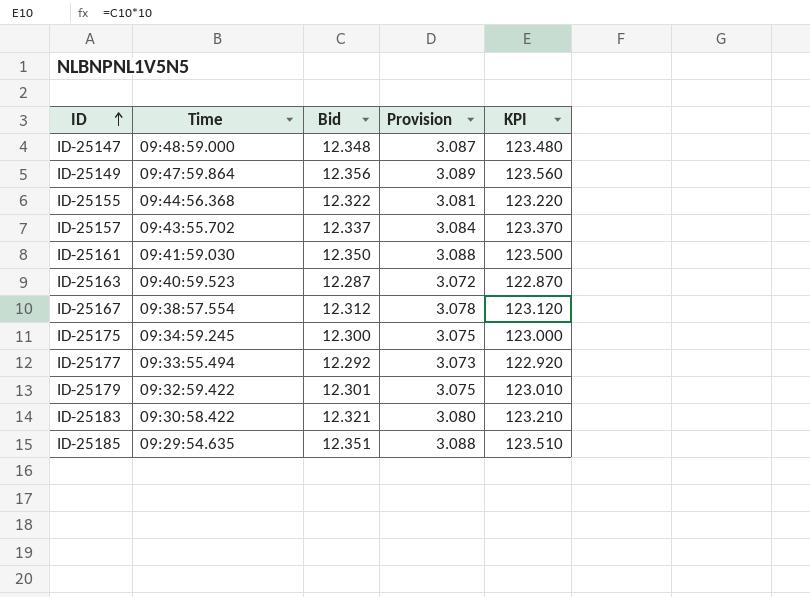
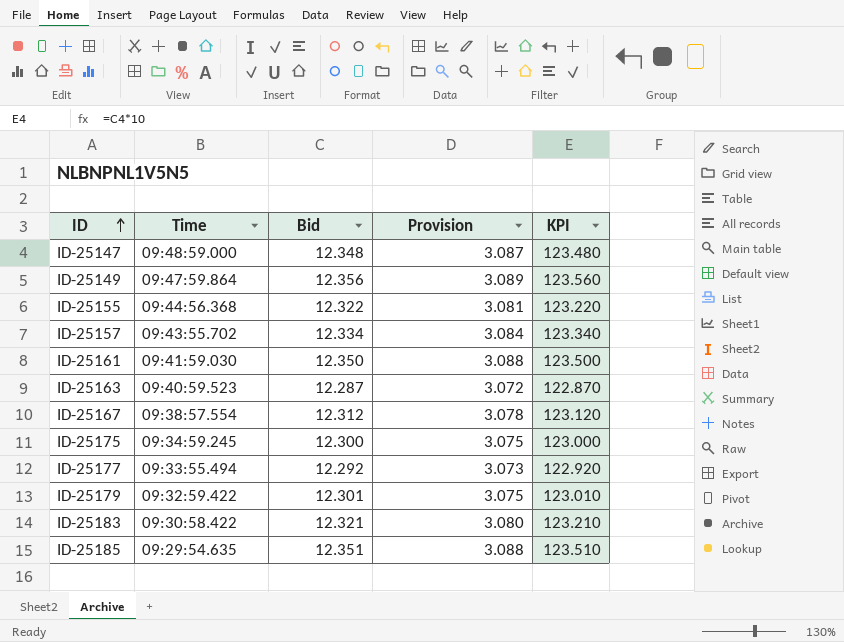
ID-25157 | Bid: 12.337 -> 12.334
ID-25157 | KPI: 123.370 -> 123.340

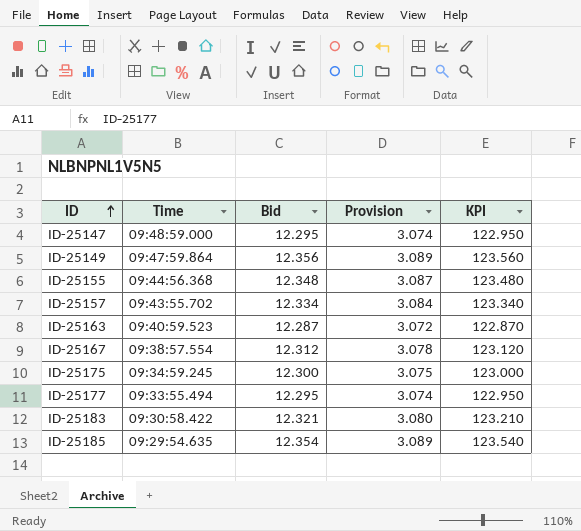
row ID-25161: 09:41:59.030 | 12.350 | 3.088 | 123.500 -> none
row ID-25179: 09:32:59.422 | 12.301 | 3.075 | 123.010 -> none
ID-25147 | Bid: 12.348 -> 12.295
ID-25147 | Provision: 3.087 -> 3.074
ID-25147 | KPI: 123.480 -> 122.950
ID-25155 | Bid: 12.322 -> 12.348
ID-25155 | Provision: 3.081 -> 3.087
ID-25155 | KPI: 123.220 -> 123.480
ID-25177 | Bid: 12.292 -> 12.295
ID-25177 | Provision: 3.073 -> 3.074
ID-25177 | KPI: 122.920 -> 122.950
ID-25185 | Bid: 12.351 -> 12.354
ID-25185 | Provision: 3.088 -> 3.089
ID-25185 | KPI: 123.510 -> 123.540

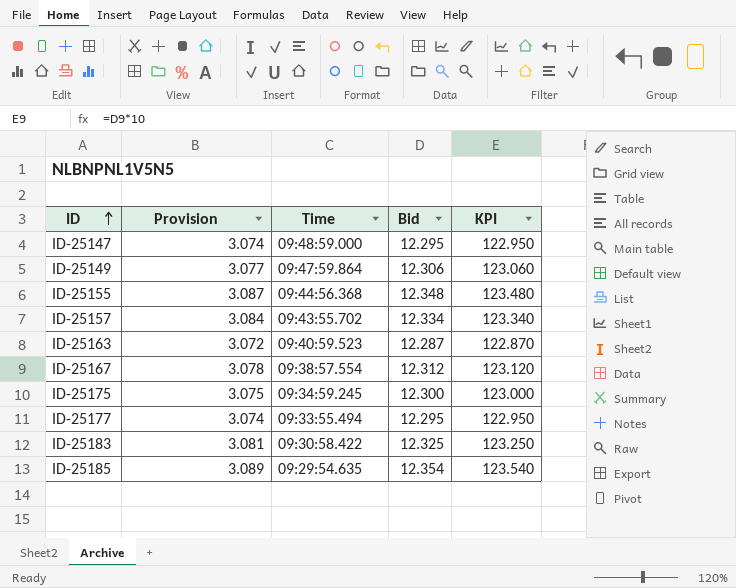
column Provision | position: 4 -> 2
ID-25149 | Provision: 3.089 -> 3.077
ID-25149 | Bid: 12.356 -> 12.306
ID-25149 | KPI: 123.560 -> 123.060
ID-25183 | Provision: 3.080 -> 3.081
ID-25183 | Bid: 12.321 -> 12.325
ID-25183 | KPI: 123.210 -> 123.250

